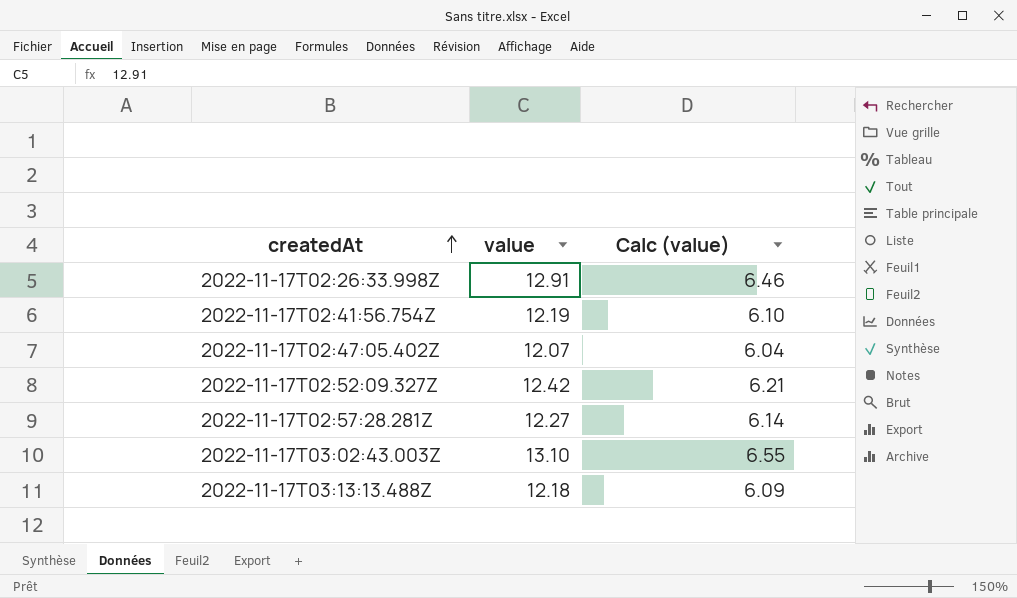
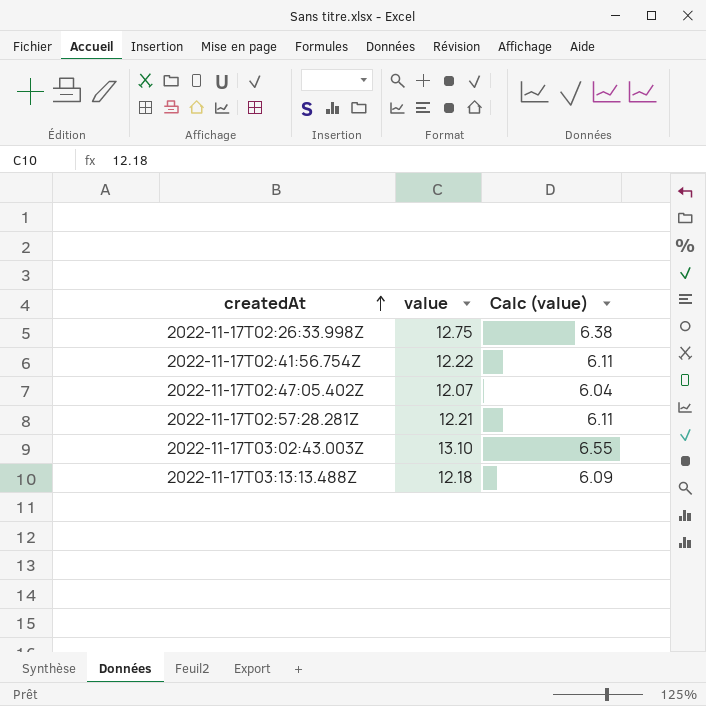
row 2022-11-17T02:52:09.327Z: 12.42 | 6.21 -> none
2022-11-17T02:26:33.998Z | value: 12.91 -> 12.75
2022-11-17T02:26:33.998Z | Calc (value): 6.46 -> 6.38
2022-11-17T02:41:56.754Z | value: 12.19 -> 12.22
2022-11-17T02:41:56.754Z | Calc (value): 6.10 -> 6.11
2022-11-17T02:57:28.281Z | value: 12.27 -> 12.21
2022-11-17T02:57:28.281Z | Calc (value): 6.14 -> 6.11

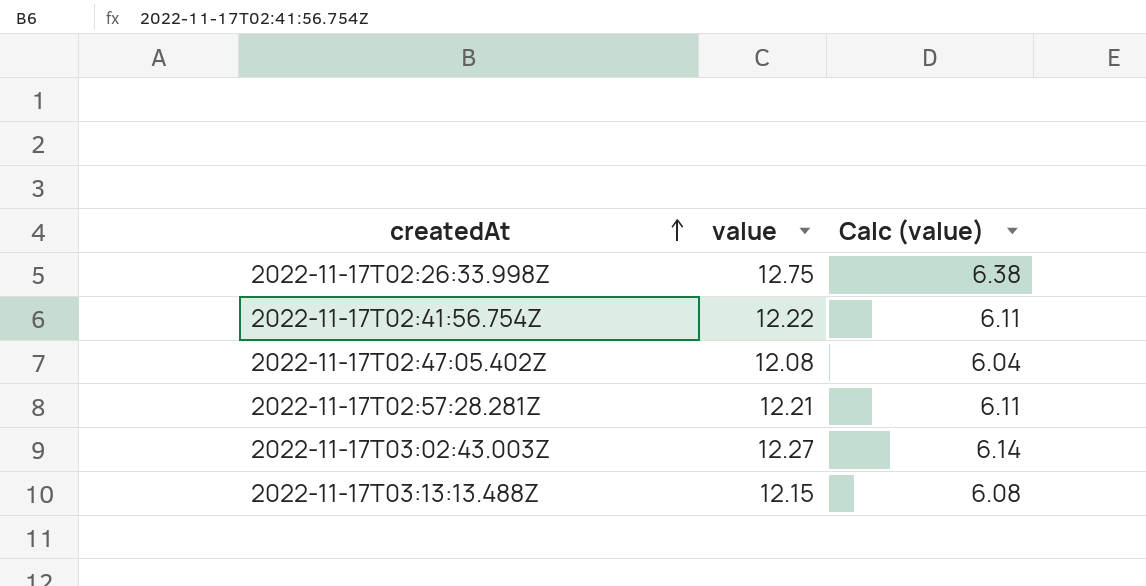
2022-11-17T02:47:05.402Z | value: 12.07 -> 12.08
2022-11-17T03:02:43.003Z | value: 13.10 -> 12.27
2022-11-17T03:02:43.003Z | Calc (value): 6.55 -> 6.14
2022-11-17T03:13:13.488Z | value: 12.18 -> 12.15
2022-11-17T03:13:13.488Z | Calc (value): 6.09 -> 6.08

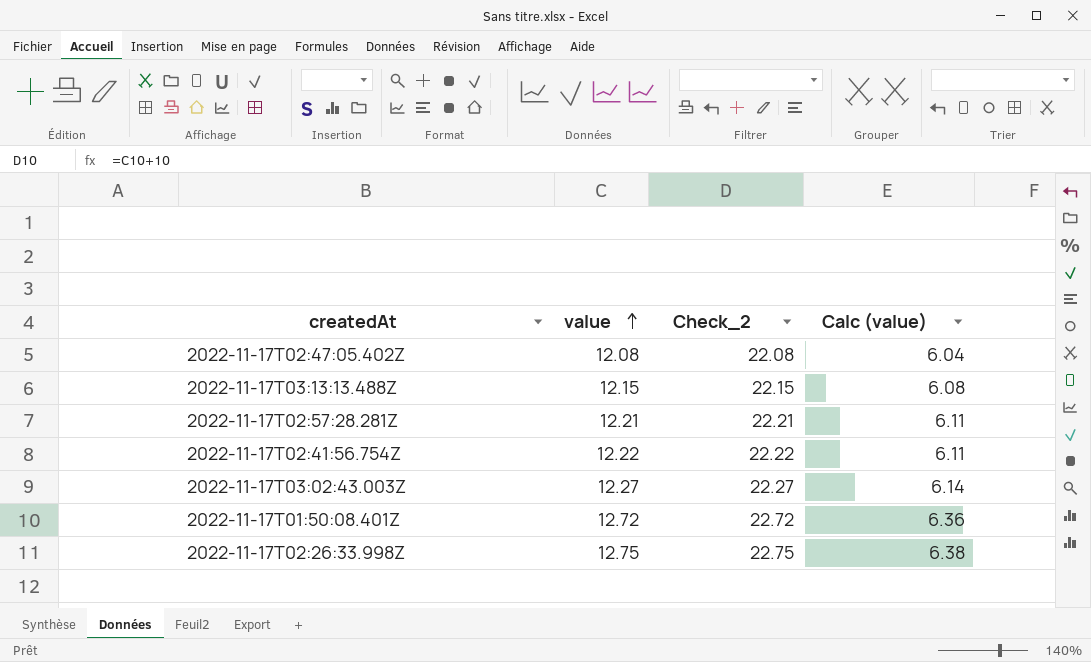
row order: createdAt ascending -> value ascending
column Check_2 | formula: none -> [value] + 10
row 2022-11-17T01:50:08.401Z: none -> 12.72 | 22.72 | 6.36

